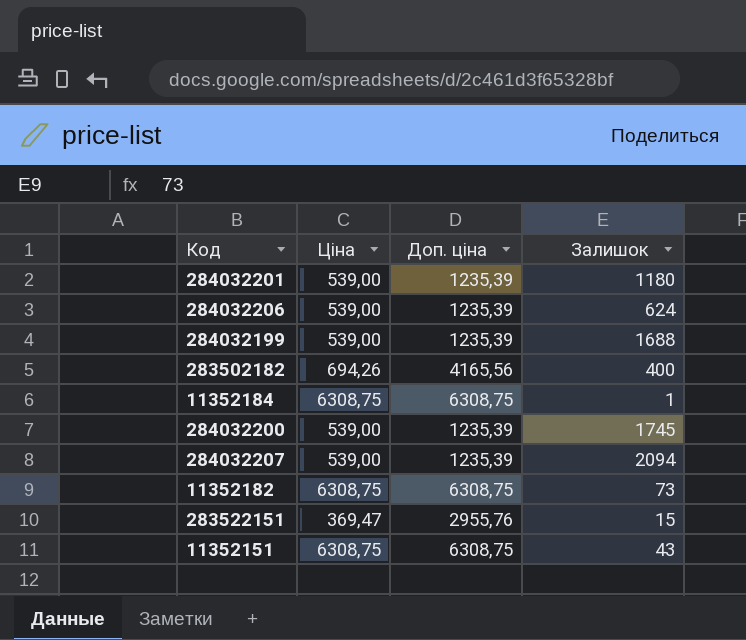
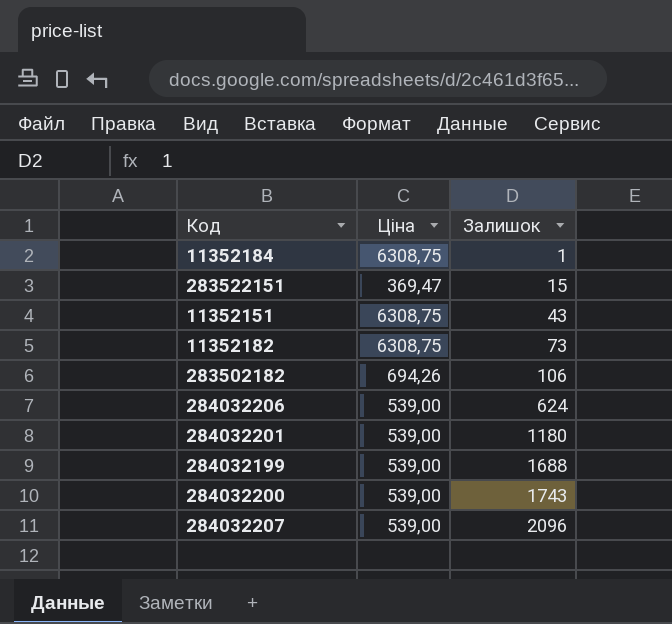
row order: none -> Залишок ascending
column Доп. ціна | position: 3 -> none
283502182 | Залишок: 400 -> 106
284032200 | Залишок: 1745 -> 1743
284032207 | Залишок: 2094 -> 2096

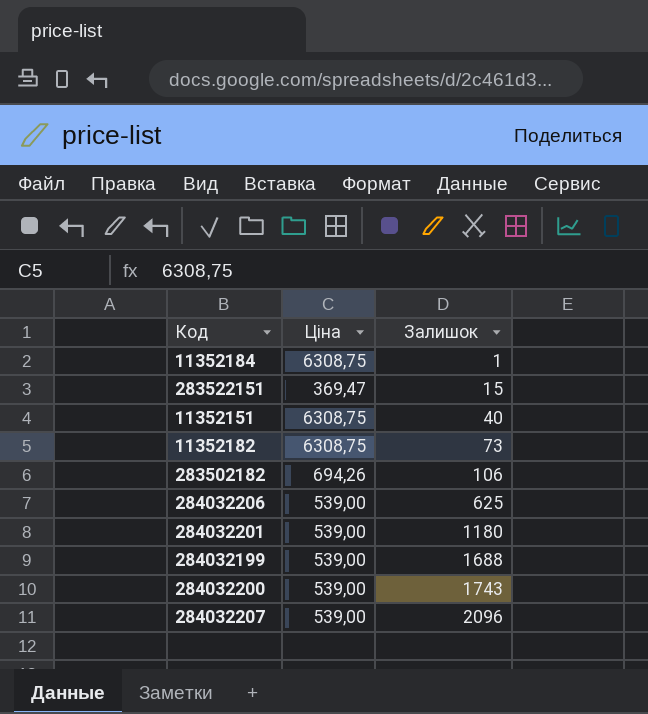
11352151 | Залишок: 43 -> 40
284032206 | Залишок: 624 -> 625

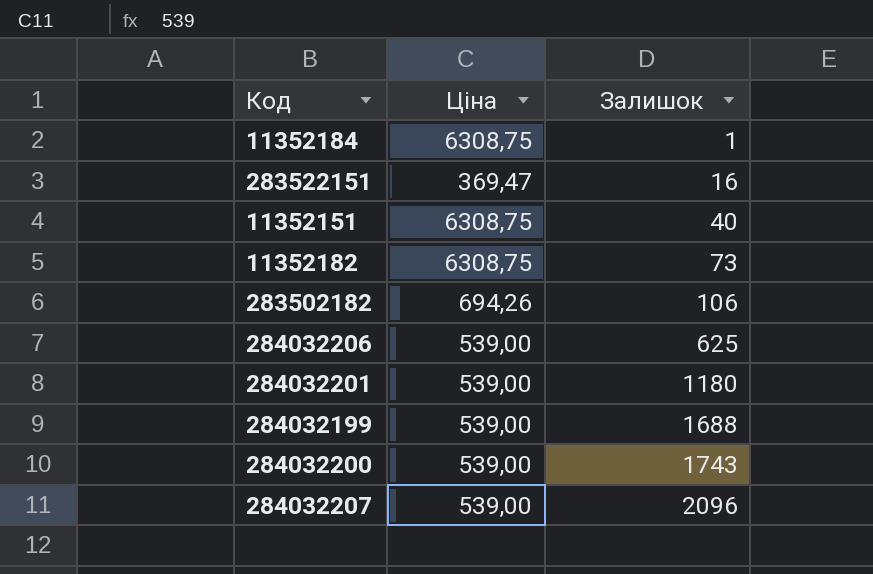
283522151 | Залишок: 15 -> 16

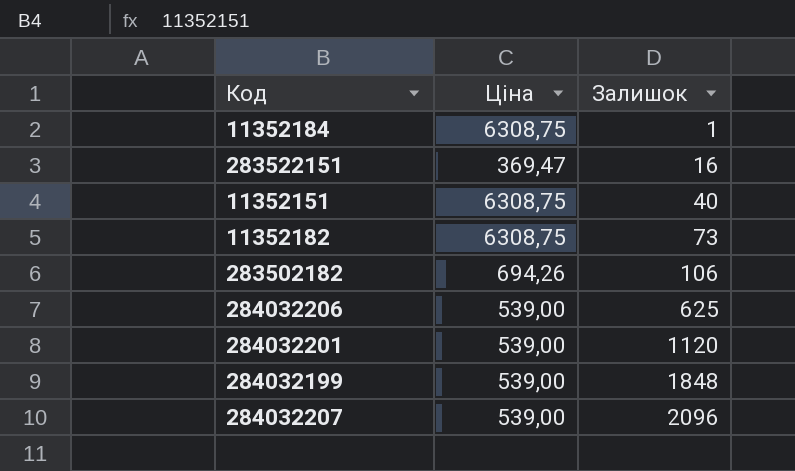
row 284032200: 539,00 | 1743 -> none
284032201 | Залишок: 1180 -> 1120
284032199 | Залишок: 1688 -> 1848

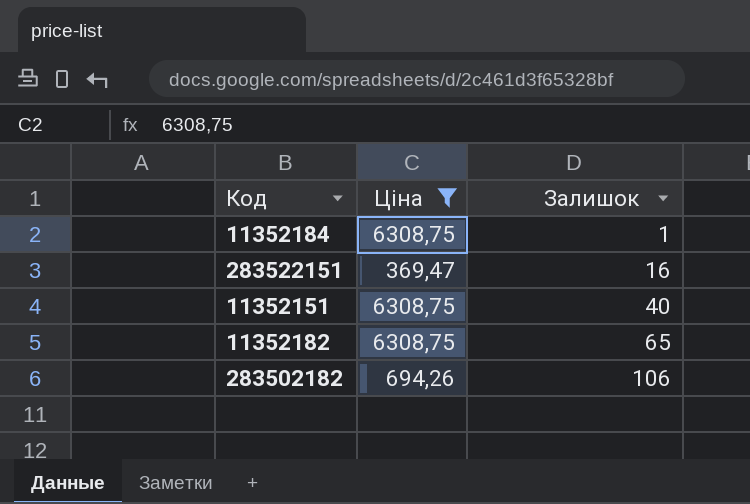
filter: none -> Ціна != 539,00
11352182 | Залишок: 73 -> 65

